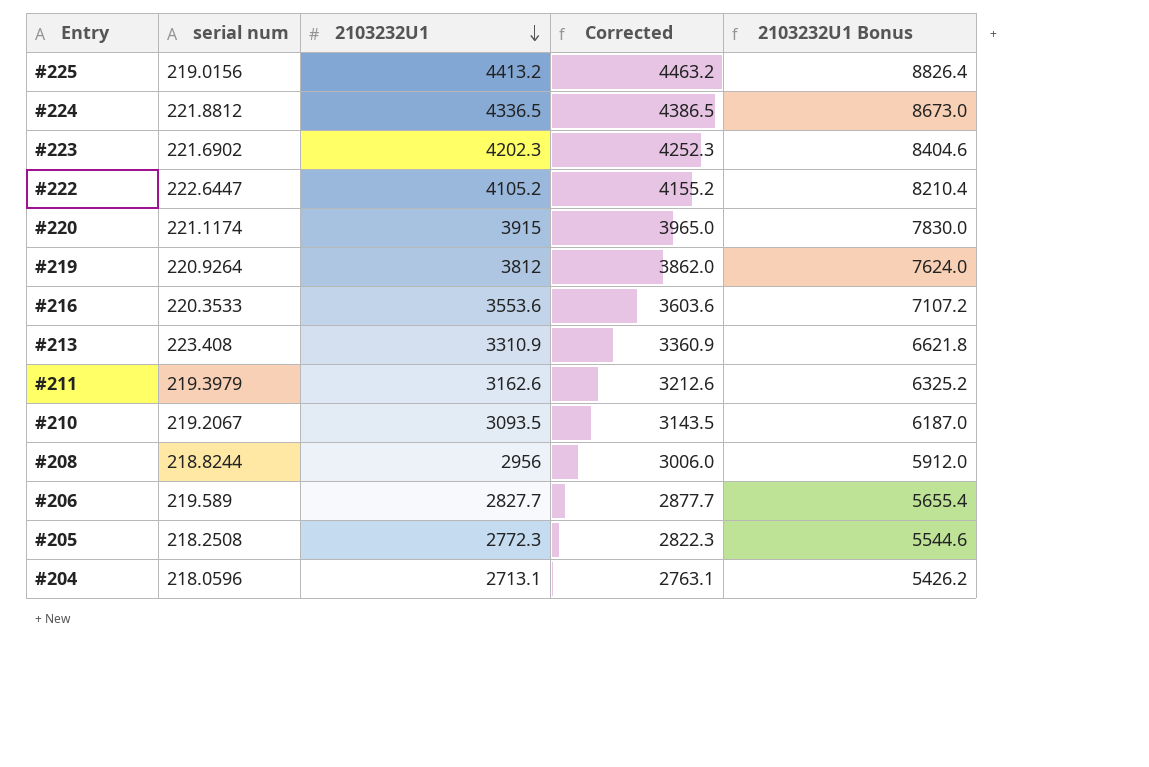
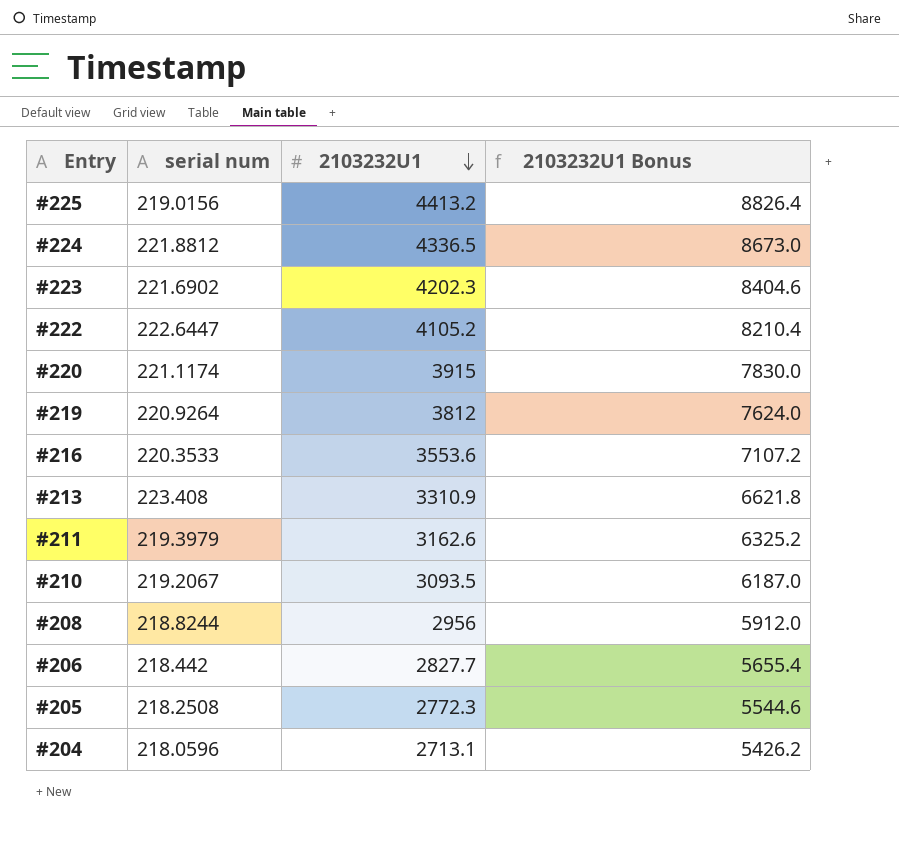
column Corrected | formula: [2103232U1] + 50 -> none
#206 | serial num: 219.589 -> 218.442

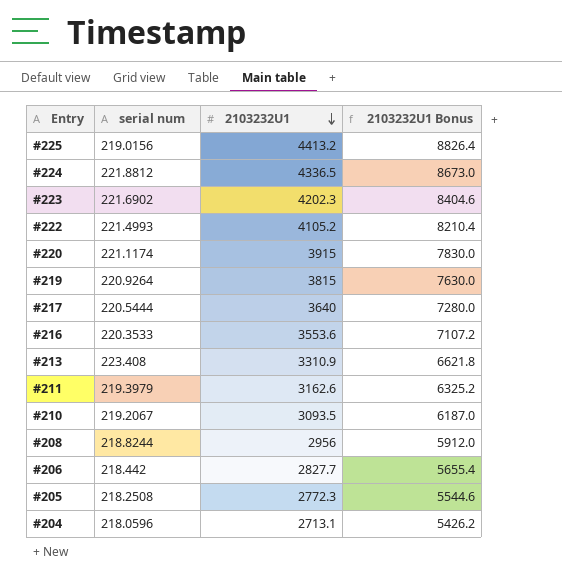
#222 | serial num: 222.6447 -> 221.4993
#219 | 2103232U1: 3812 -> 3815
#219 | 2103232U1 Bonus: 7624.0 -> 7630.0
row #217: none -> 220.5444 | 3640 | 7280.0

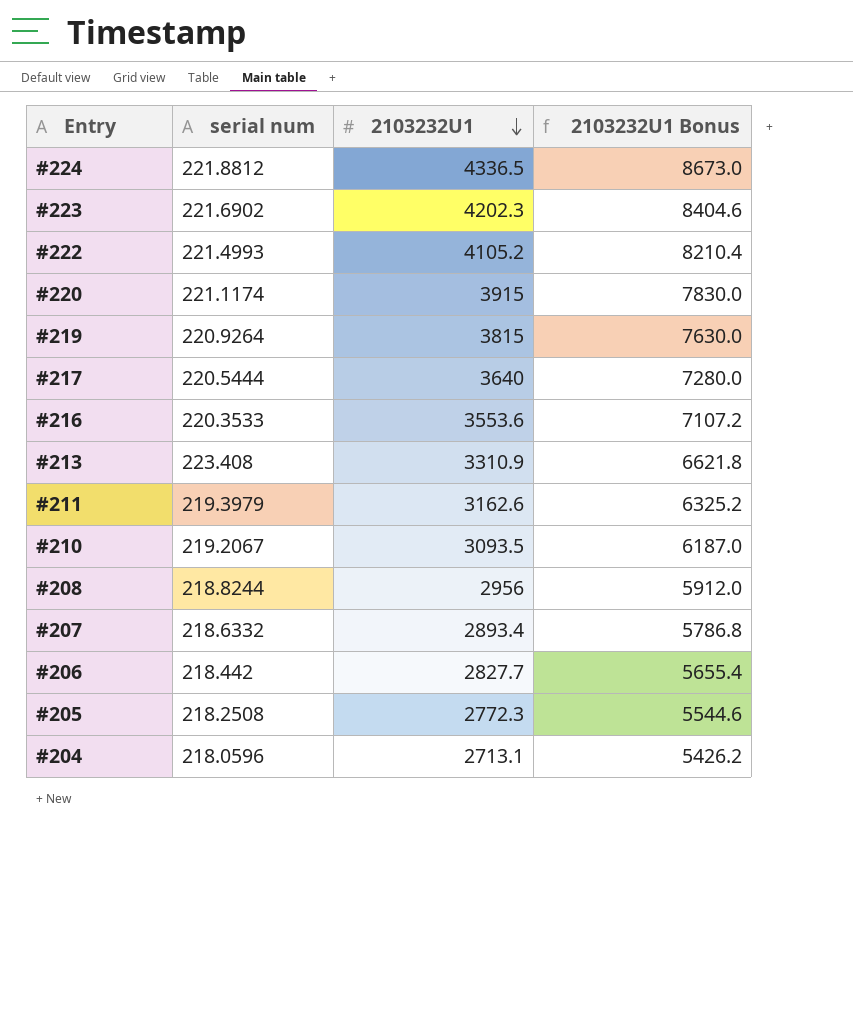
row #225: 219.0156 | 4413.2 | 8826.4 -> none
row #207: none -> 218.6332 | 2893.4 | 5786.8

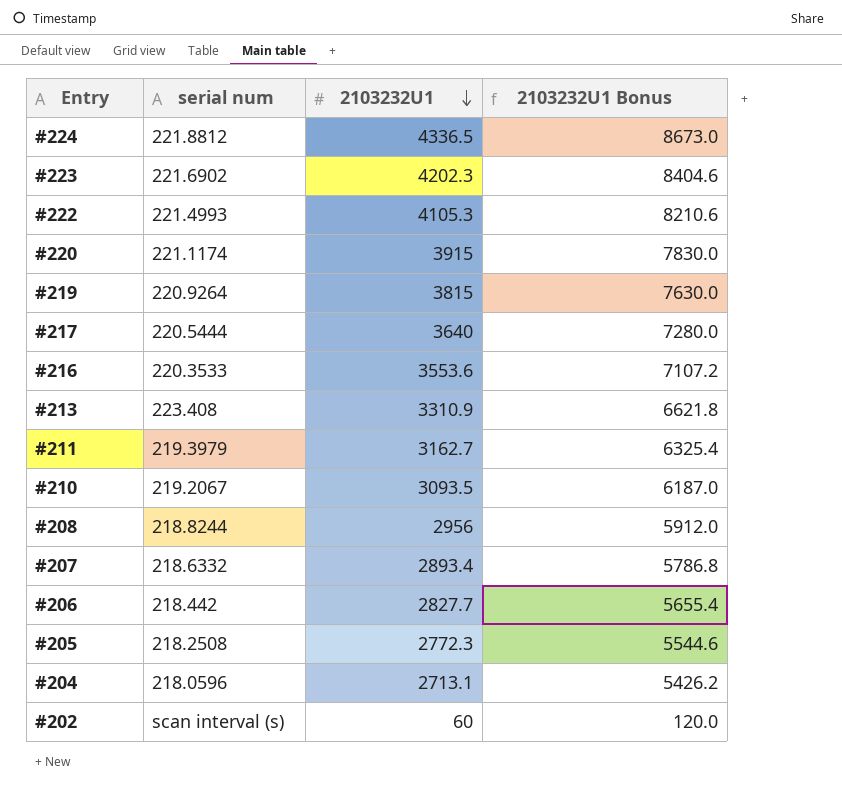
#222 | 2103232U1: 4105.2 -> 4105.3
#222 | 2103232U1 Bonus: 8210.4 -> 8210.6
#211 | 2103232U1: 3162.6 -> 3162.7
#211 | 2103232U1 Bonus: 6325.2 -> 6325.4
row #202: none -> scan interval (s) | 60 | 120.0

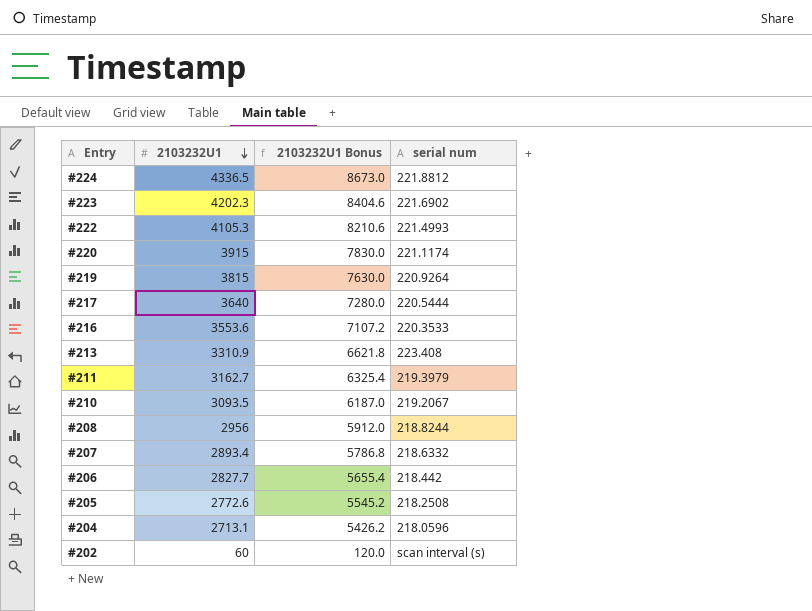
column serial num | position: 2 -> 4
#205 | 2103232U1: 2772.3 -> 2772.6
#205 | 2103232U1 Bonus: 5544.6 -> 5545.2

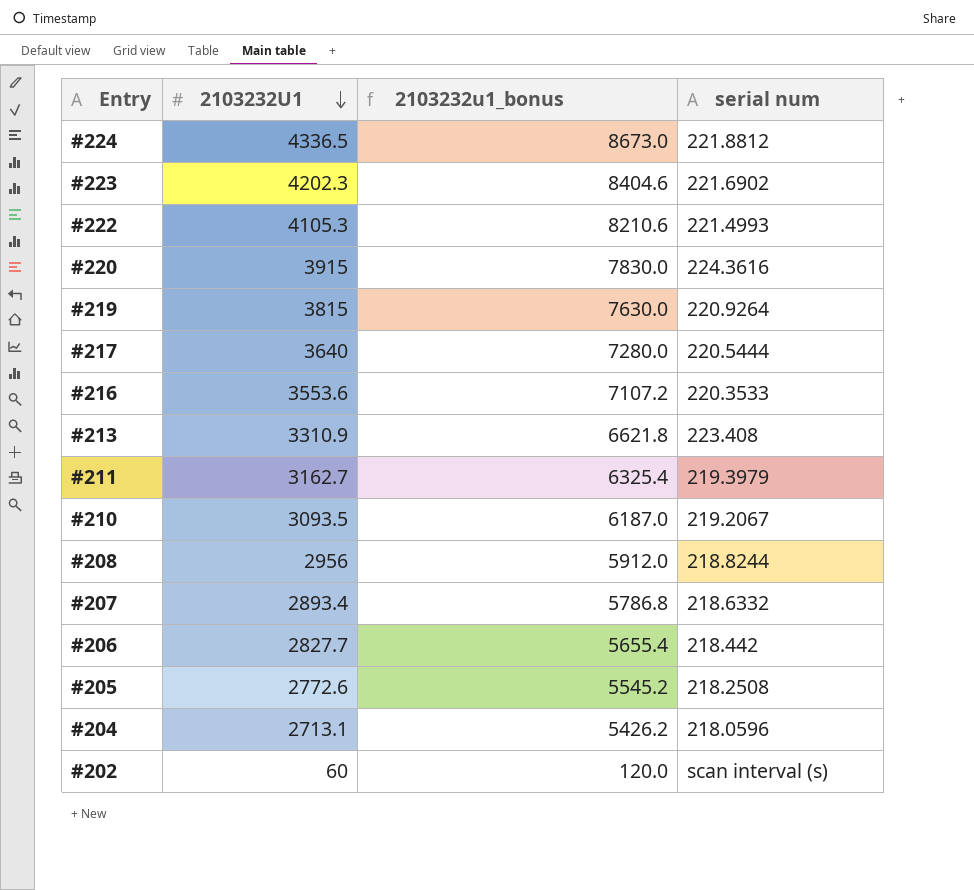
column name: 2103232U1 Bonus -> 2103232u1_bonus
#220 | serial num: 221.1174 -> 224.3616

